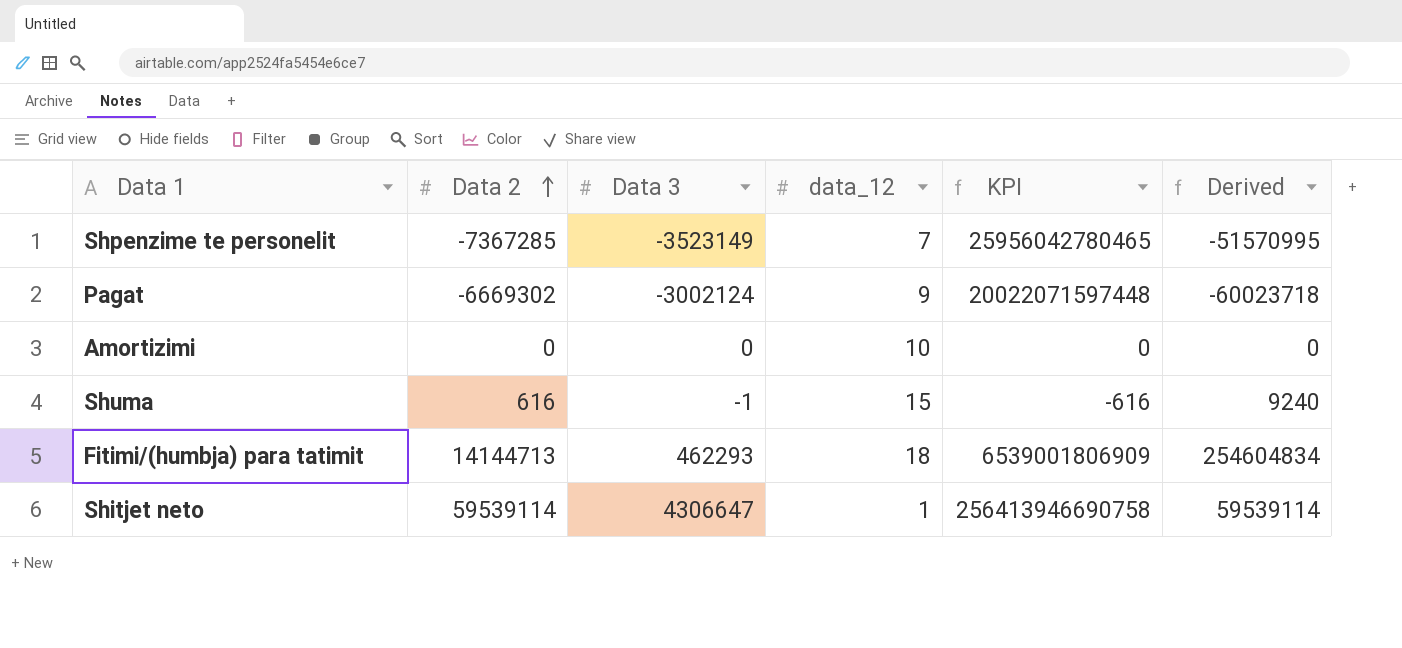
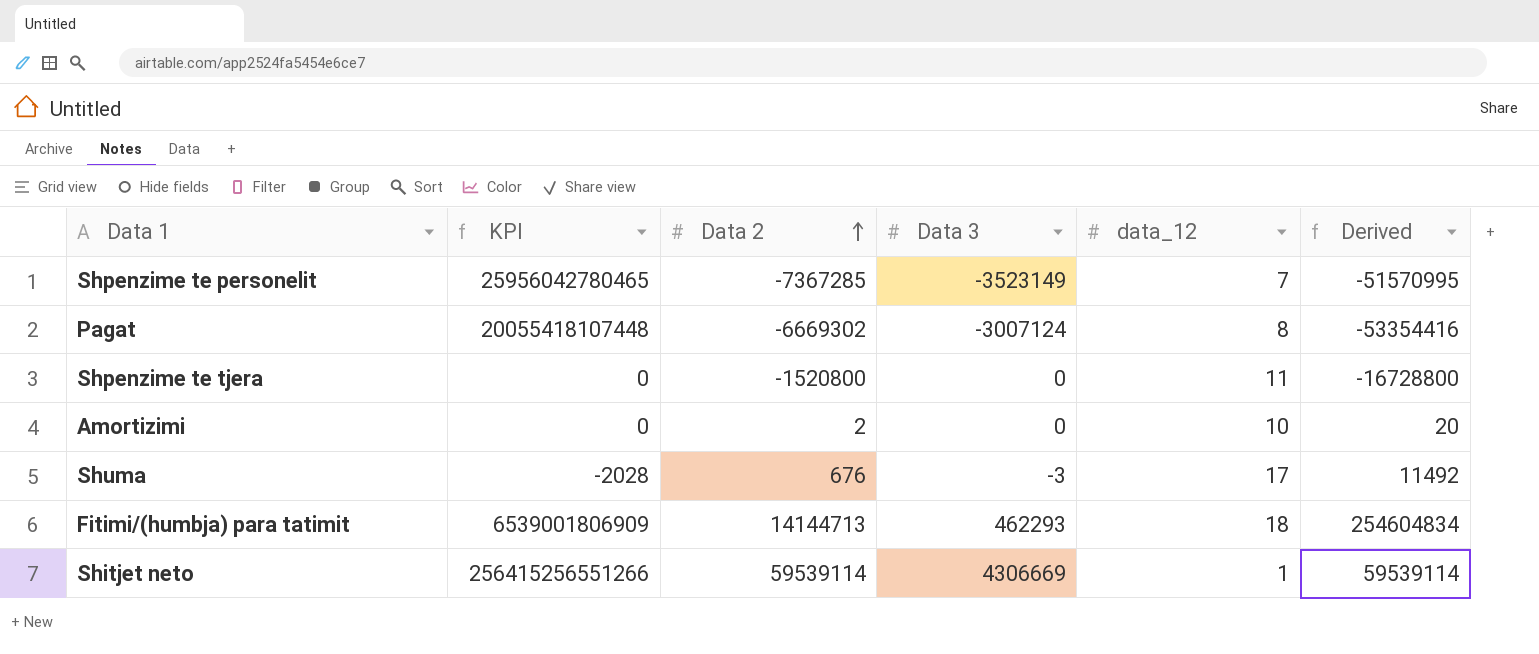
column KPI | position: 5 -> 2
Pagat | KPI: 20022071597448 -> 20055418107448
Pagat | Data 3: -3002124 -> -3007124
Pagat | data_12: 9 -> 8
Pagat | Derived: -60023718 -> -53354416
row Shpenzime te tjera: none -> 0 | -1520800 | 0 | 11 | -16728800
Amortizimi | Data 2: 0 -> 2
Amortizimi | Derived: 0 -> 20
Shuma | KPI: -616 -> -2028
Shuma | Data 2: 616 -> 676
Shuma | Data 3: -1 -> -3
Shuma | data_12: 15 -> 17
Shuma | Derived: 9240 -> 11492
Shitjet neto | KPI: 256413946690758 -> 256415256551266
Shitjet neto | Data 3: 4306647 -> 4306669

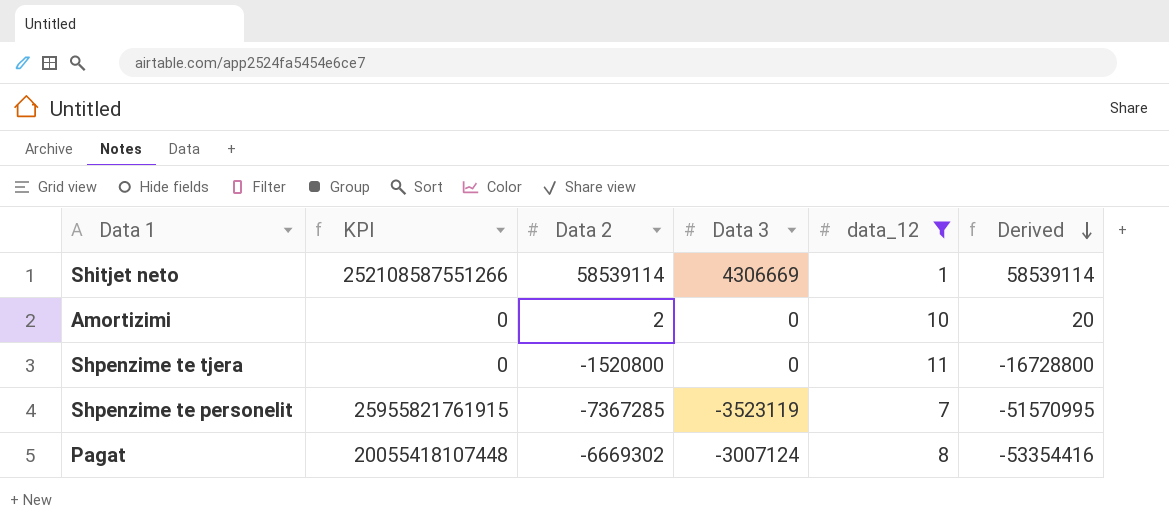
filter: none -> data_12 <= 11
row order: Data 2 ascending -> Derived descending
Shitjet neto | KPI: 256415256551266 -> 252108587551266
Shitjet neto | Data 2: 59539114 -> 58539114
Shitjet neto | Derived: 59539114 -> 58539114
Shpenzime te personelit | KPI: 25956042780465 -> 25955821761915
Shpenzime te personelit | Data 3: -3523149 -> -3523119

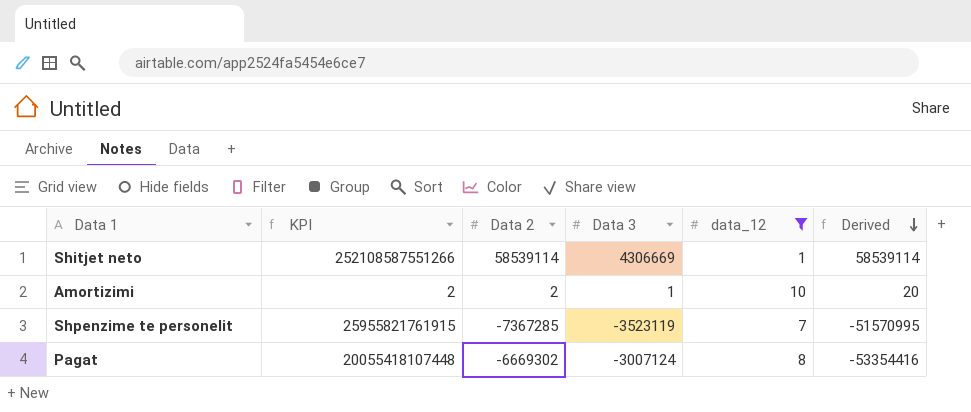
row Shpenzime te tjera: 0 | -1520800 | 0 | 11 | -16728800 -> none
Amortizimi | KPI: 0 -> 2
Amortizimi | Data 3: 0 -> 1

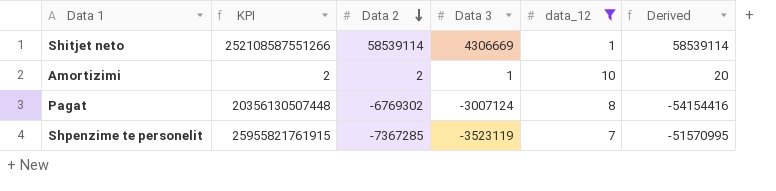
row order: Derived descending -> Data 2 descending
Pagat | KPI: 20055418107448 -> 20356130507448
Pagat | Data 2: -6669302 -> -6769302
Pagat | Derived: -53354416 -> -54154416

